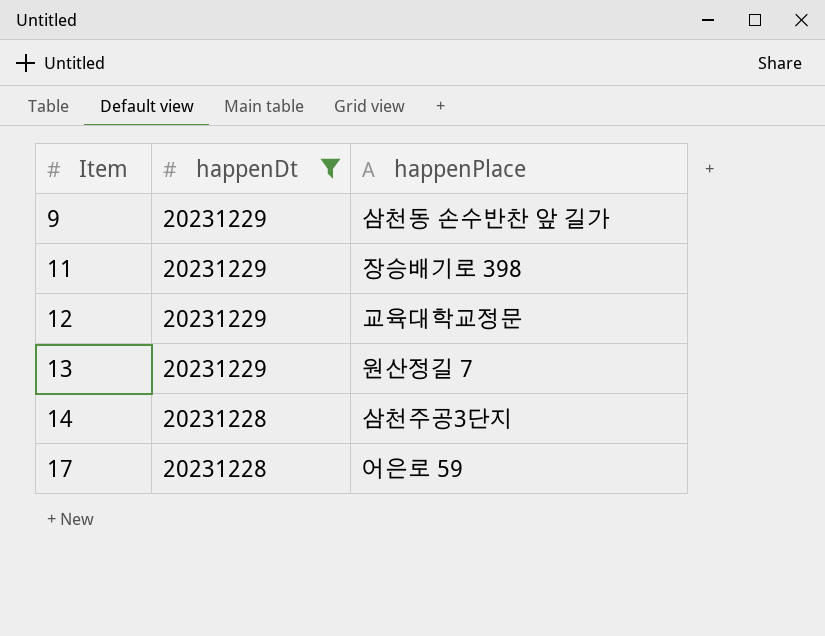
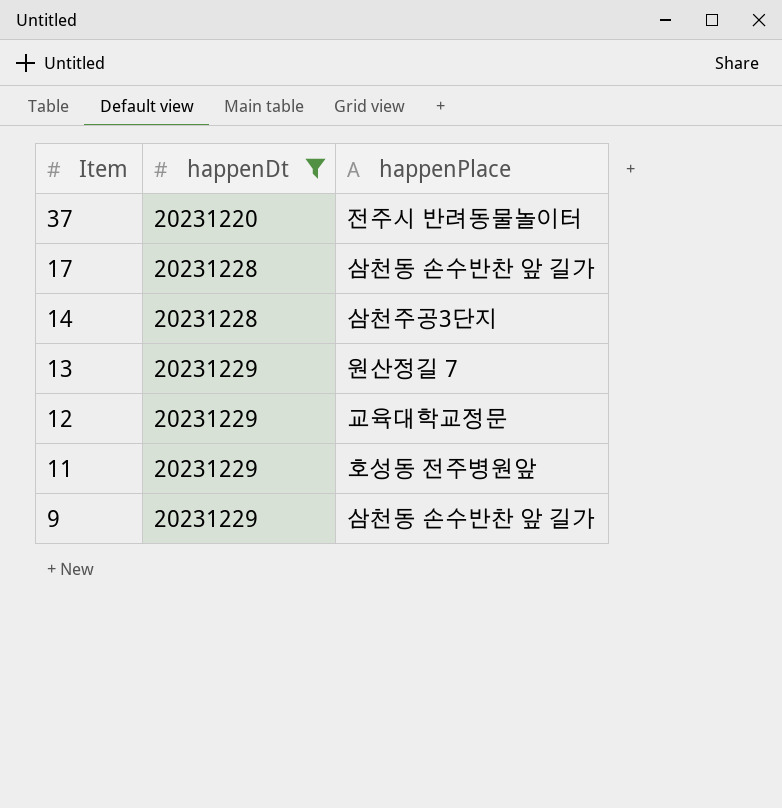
row order: Item ascending -> Item descending
row 37: none -> 20231220 | 전주시 반려동물놀이터
17 | happenPlace: 어은로 59 -> 삼천동 손수반찬 앞 길가
11 | happenPlace: 장승배기로 398 -> 호성동 전주병원앞

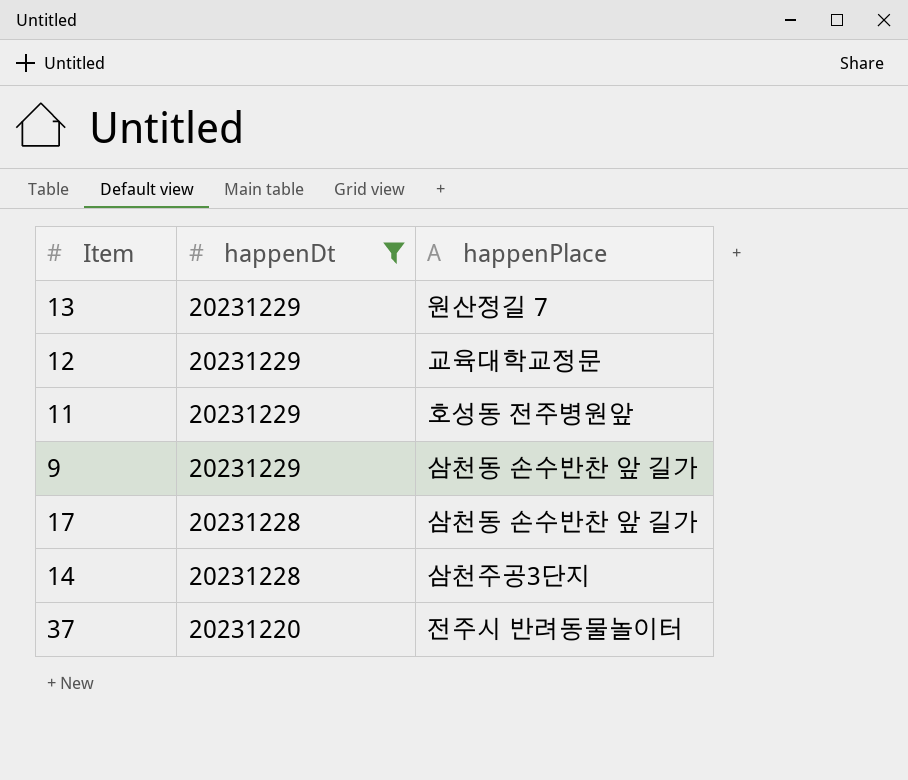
row order: Item descending -> happenDt descending

